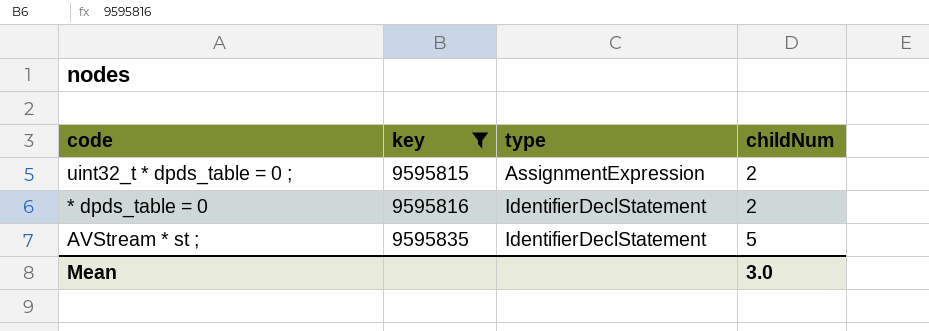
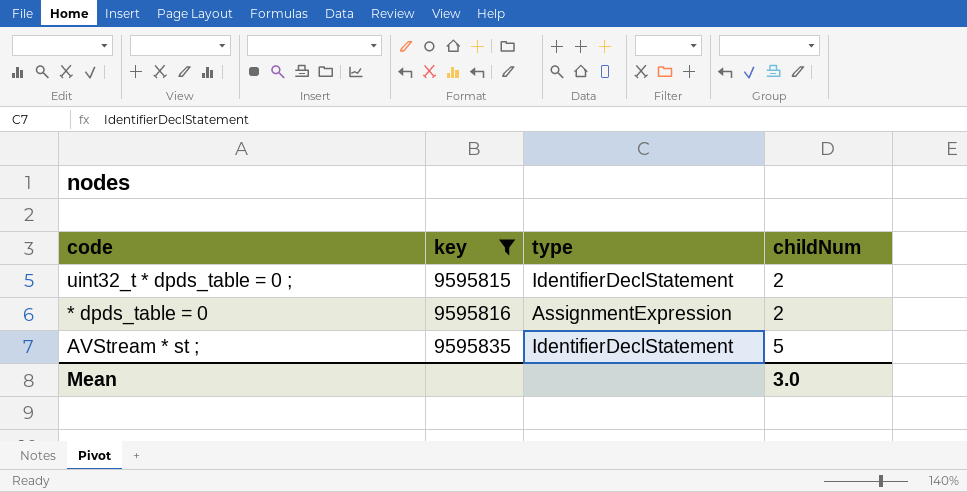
uint32_t * dpds_table = 0 ; | type: AssignmentExpression -> IdentifierDeclStatement
* dpds_table = 0 | type: IdentifierDeclStatement -> AssignmentExpression

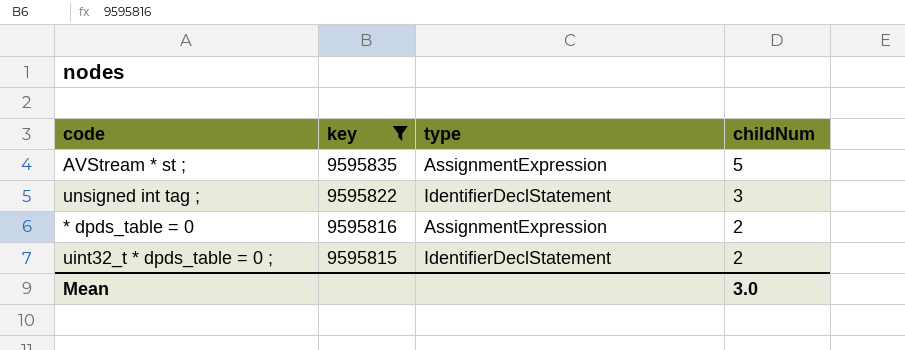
row order: key ascending -> key descending
AVStream * st ; | type: IdentifierDeclStatement -> AssignmentExpression
row unsigned int tag ;: none -> 9595822 | IdentifierDeclStatement | 3

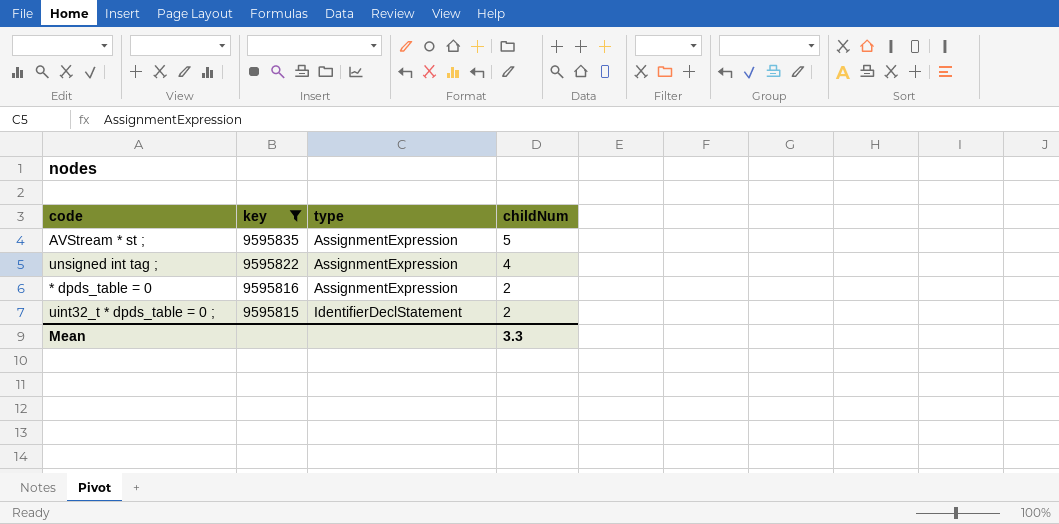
unsigned int tag ; | type: IdentifierDeclStatement -> AssignmentExpression
unsigned int tag ; | childNum: 3 -> 4
Mean | childNum: 3.0 -> 3.3

